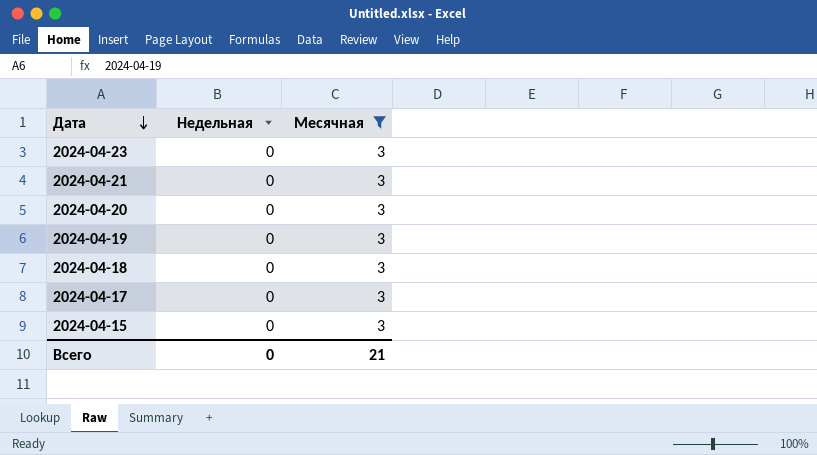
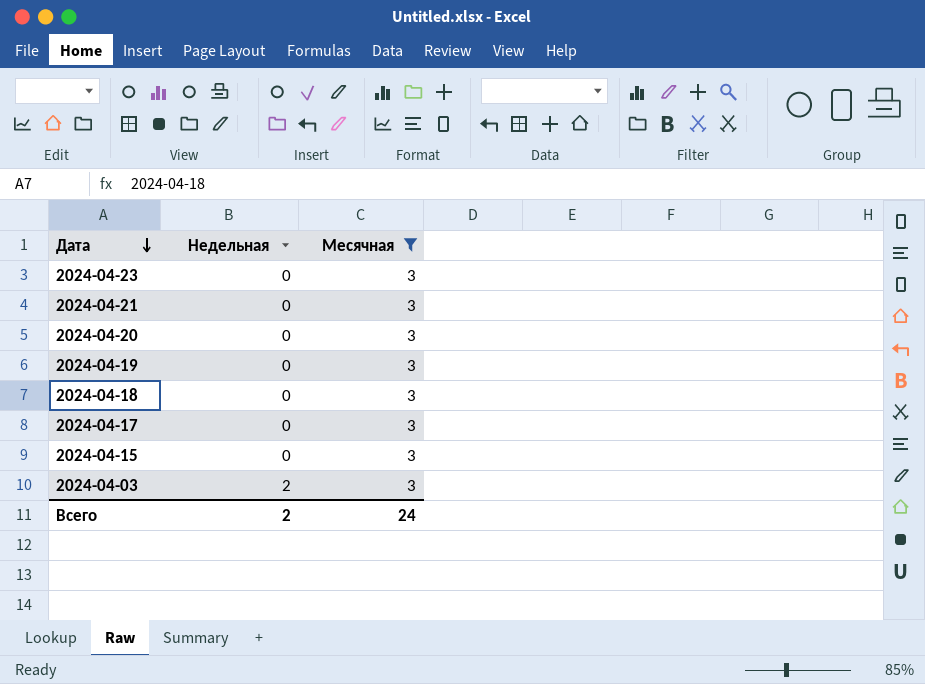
row 2024-04-03: none -> 2 | 3
Всего | Недельная: 0 -> 2
Всего | Месячная: 21 -> 24

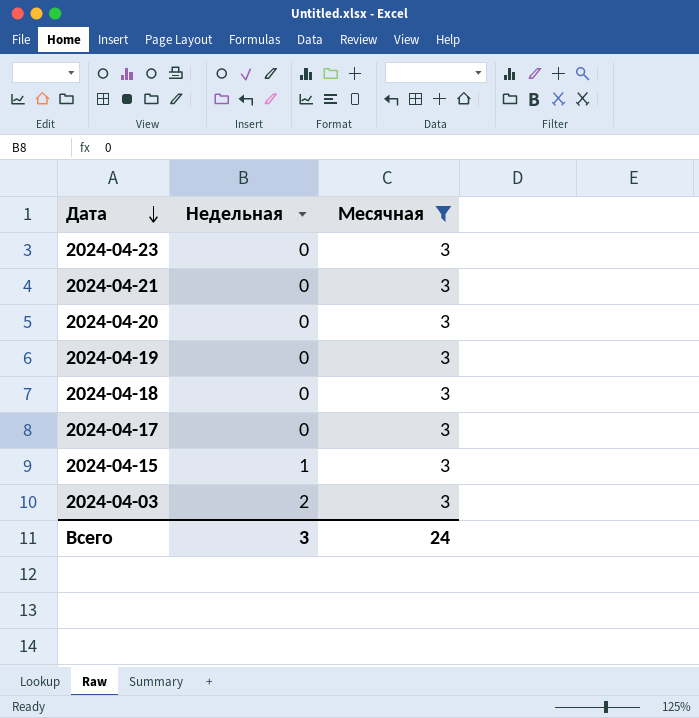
2024-04-15 | Недельная: 0 -> 1
Всего | Недельная: 2 -> 3

